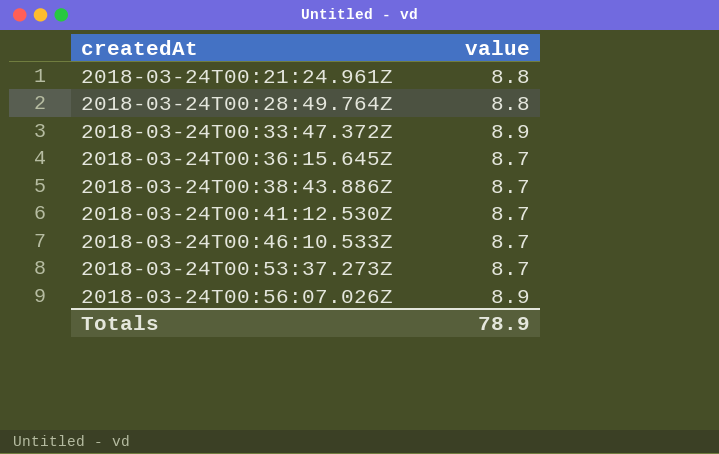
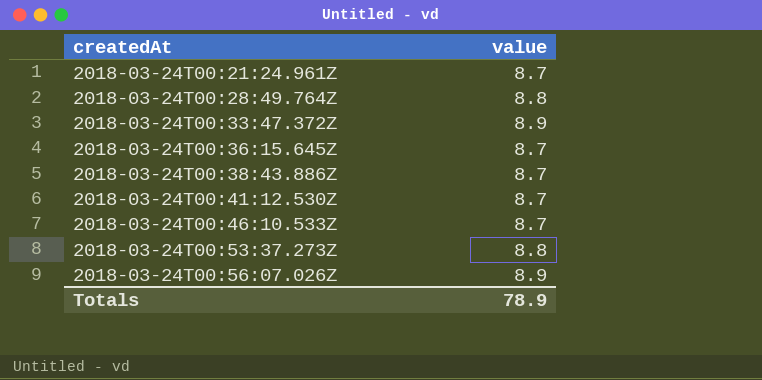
2018-03-24T00:21:24.961Z | value: 8.8 -> 8.7
2018-03-24T00:53:37.273Z | value: 8.7 -> 8.8

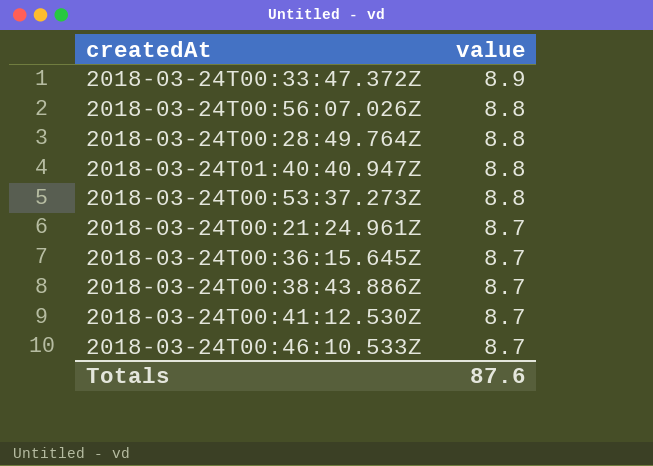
row order: createdAt ascending -> value descending
2018-03-24T00:56:07.026Z | value: 8.9 -> 8.8
row 2018-03-24T01:40:40.947Z: none -> 8.8
Totals | value: 78.9 -> 87.6

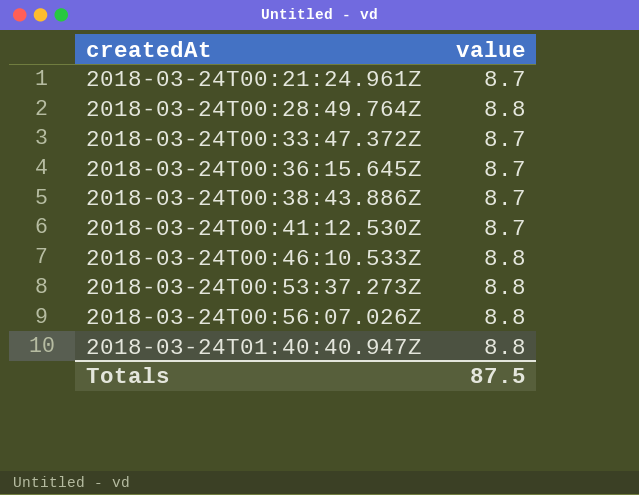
row order: value descending -> createdAt ascending
2018-03-24T00:33:47.372Z | value: 8.9 -> 8.7
2018-03-24T00:46:10.533Z | value: 8.7 -> 8.8
Totals | value: 87.6 -> 87.5

